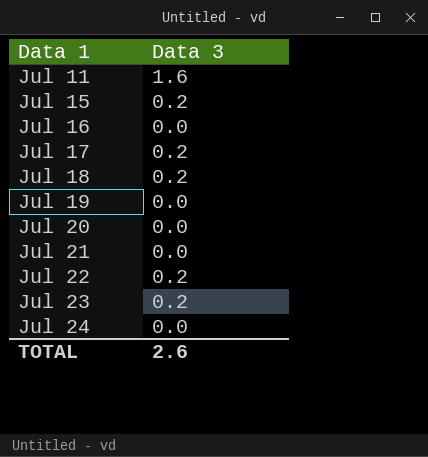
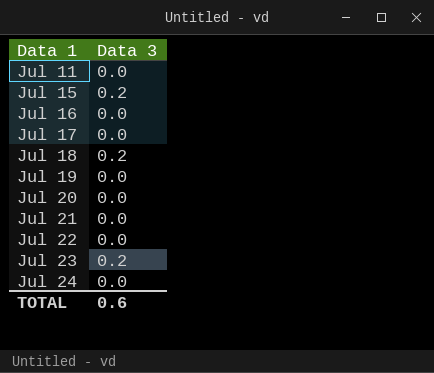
Jul 11 | Data 3: 1.6 -> 0.0
Jul 17 | Data 3: 0.2 -> 0.0
Jul 22 | Data 3: 0.2 -> 0.0
TOTAL | Data 3: 2.6 -> 0.6

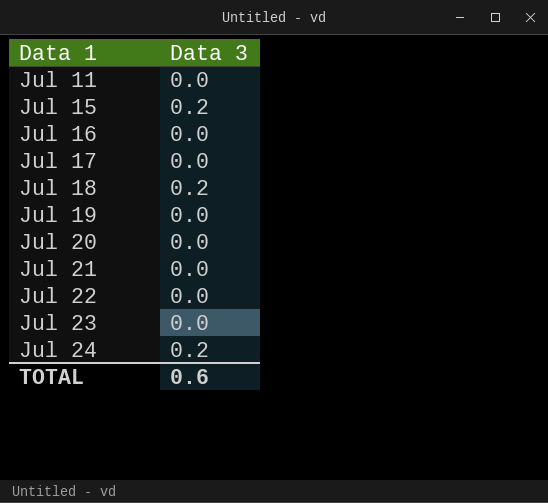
Jul 23 | Data 3: 0.2 -> 0.0
Jul 24 | Data 3: 0.0 -> 0.2

